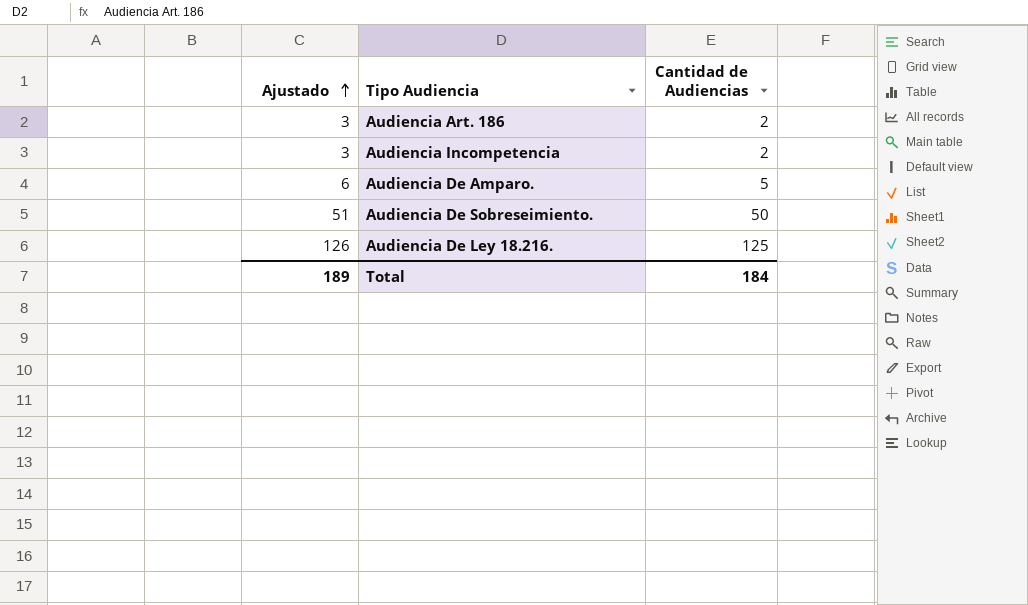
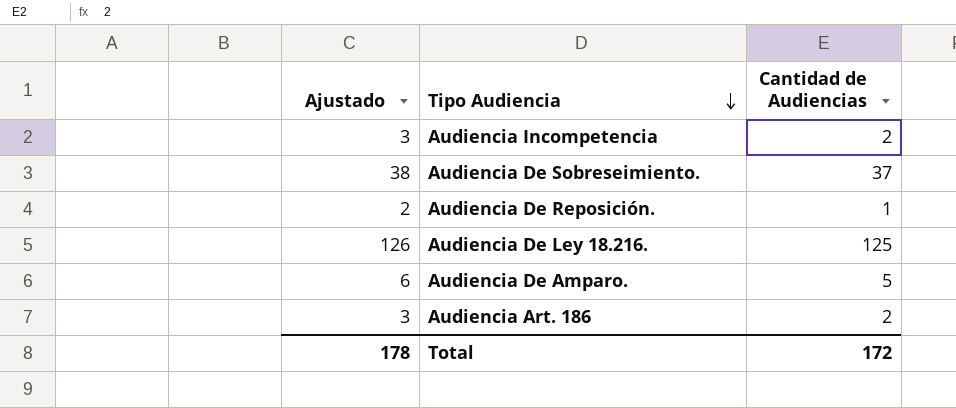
row order: Ajustado ascending -> Tipo Audiencia descending
Audiencia De Sobreseimiento. | Ajustado: 51 -> 38
Audiencia De Sobreseimiento. | Cantidad de Audiencias: 50 -> 37
row Audiencia De Reposición.: none -> 2 | 1
Total | Ajustado: 189 -> 178
Total | Cantidad de Audiencias: 184 -> 172

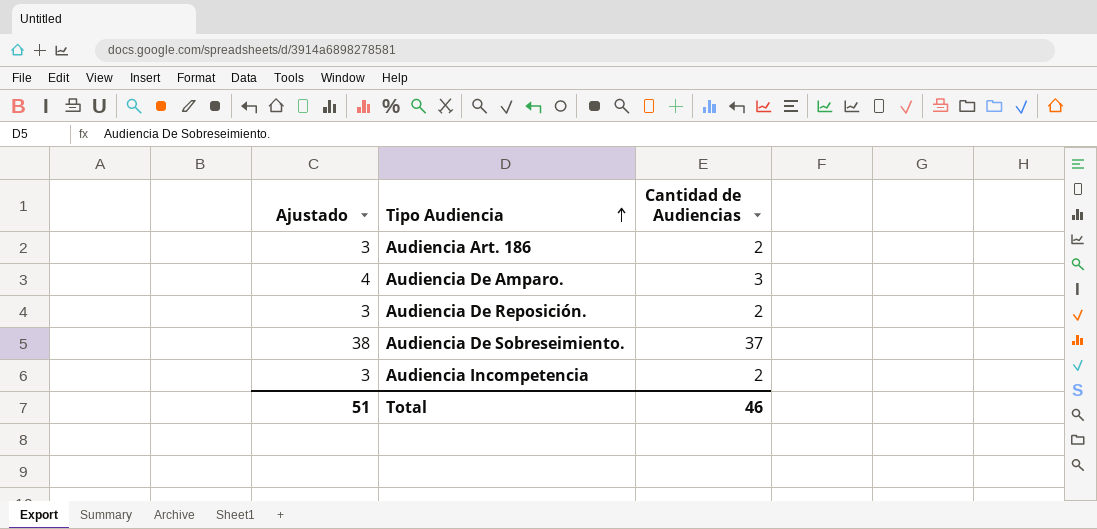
row order: Tipo Audiencia descending -> Tipo Audiencia ascending
row Audiencia De Ley 18.216.: 126 | 125 -> none
Audiencia De Amparo. | Ajustado: 6 -> 4
Audiencia De Amparo. | Cantidad de Audiencias: 5 -> 3
Audiencia De Reposición. | Ajustado: 2 -> 3
Audiencia De Reposición. | Cantidad de Audiencias: 1 -> 2
Total | Ajustado: 178 -> 51
Total | Cantidad de Audiencias: 172 -> 46

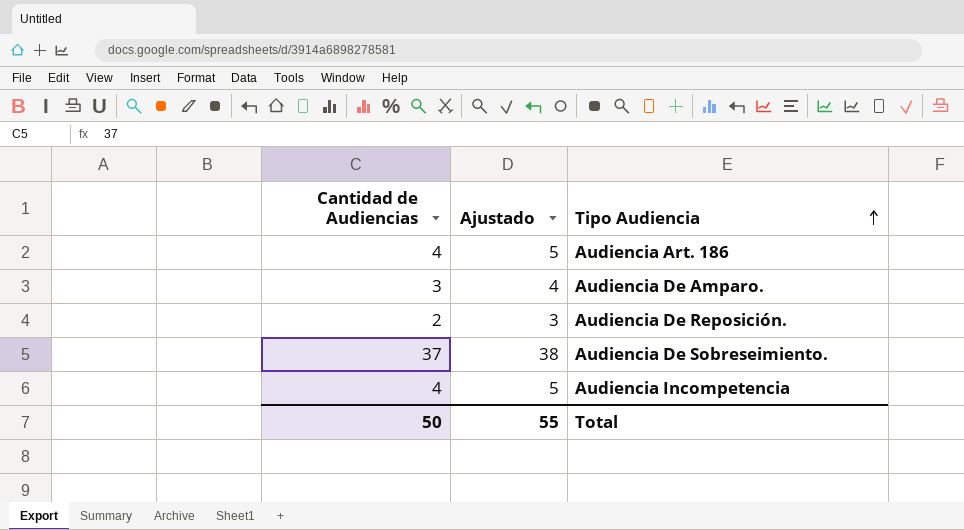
column Cantidad de Audiencias | position: 3 -> 1
Audiencia Art. 186 | Cantidad de Audiencias: 2 -> 4
Audiencia Art. 186 | Ajustado: 3 -> 5
Audiencia Incompetencia | Cantidad de Audiencias: 2 -> 4
Audiencia Incompetencia | Ajustado: 3 -> 5
Total | Cantidad de Audiencias: 46 -> 50
Total | Ajustado: 51 -> 55

